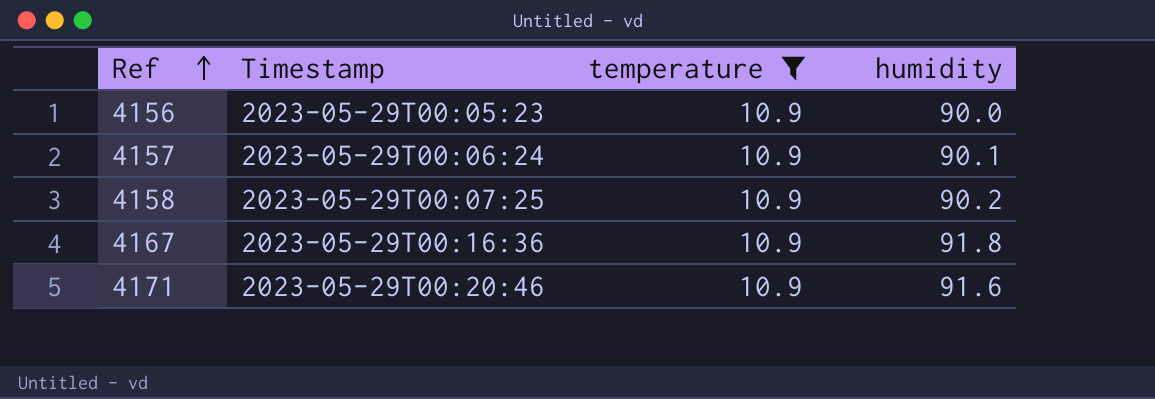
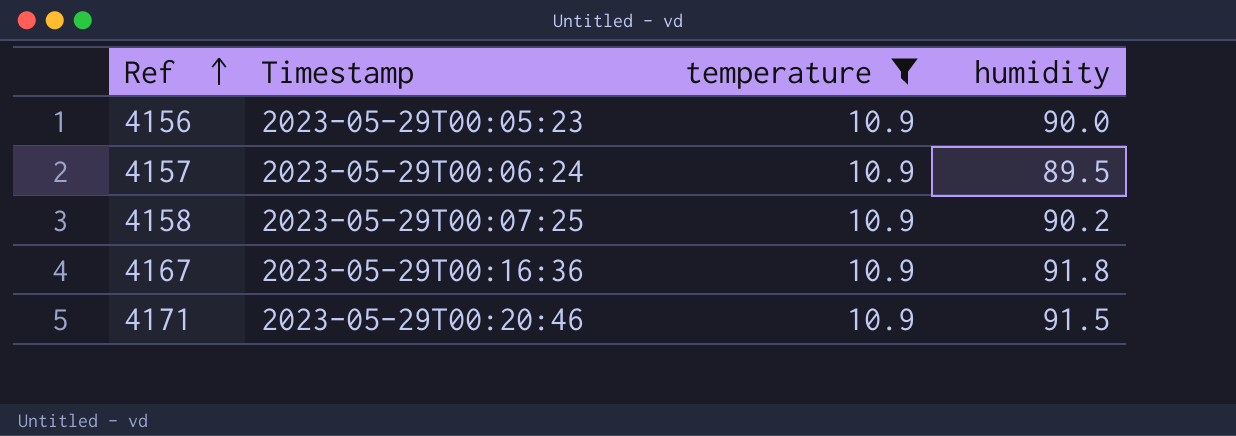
4157 | humidity: 90.1 -> 89.5
4171 | humidity: 91.6 -> 91.5

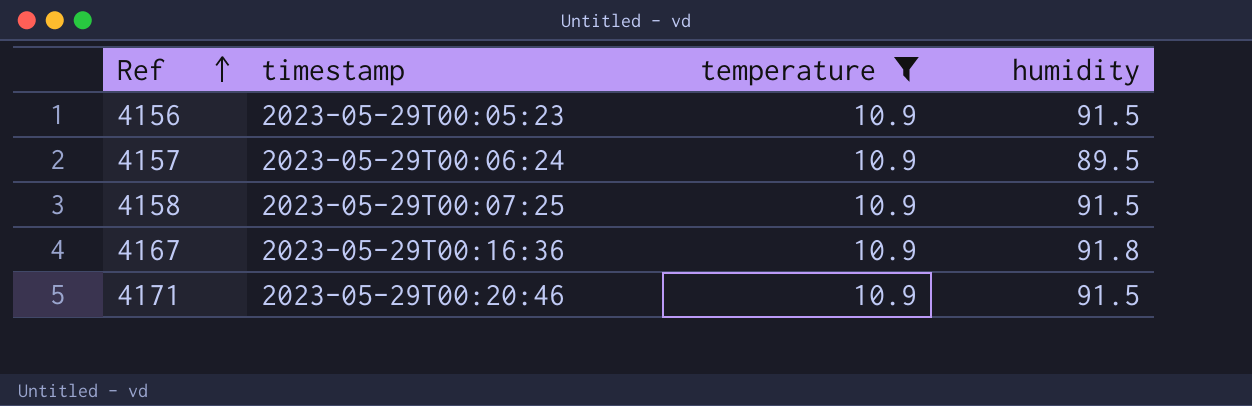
column name: Timestamp -> timestamp
4156 | humidity: 90.0 -> 91.5
4158 | humidity: 90.2 -> 91.5

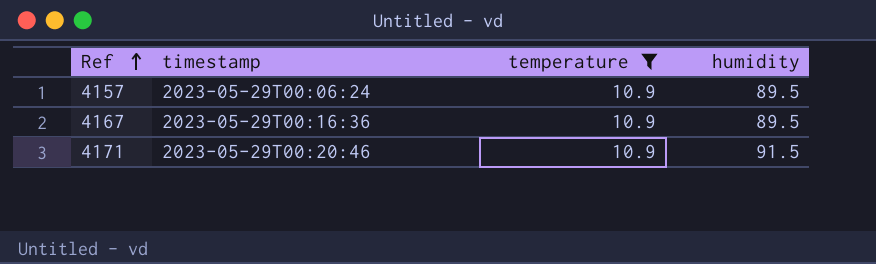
row 4156: 2023-05-29T00:05:23 | 10.9 | 91.5 -> none
row 4158: 2023-05-29T00:07:25 | 10.9 | 91.5 -> none
4167 | humidity: 91.8 -> 89.5

